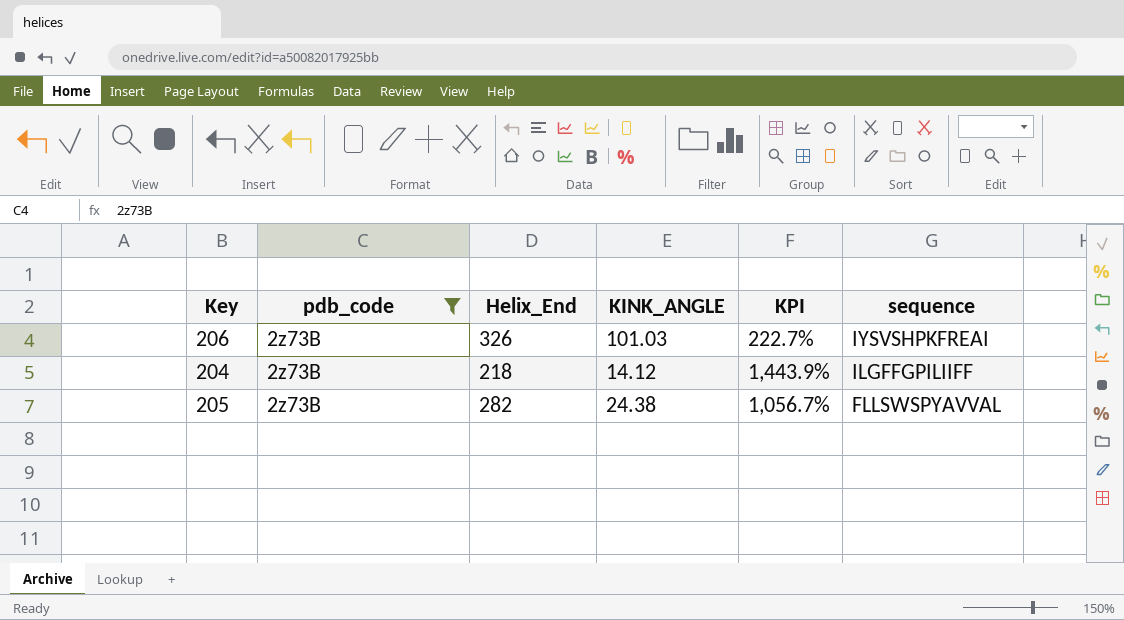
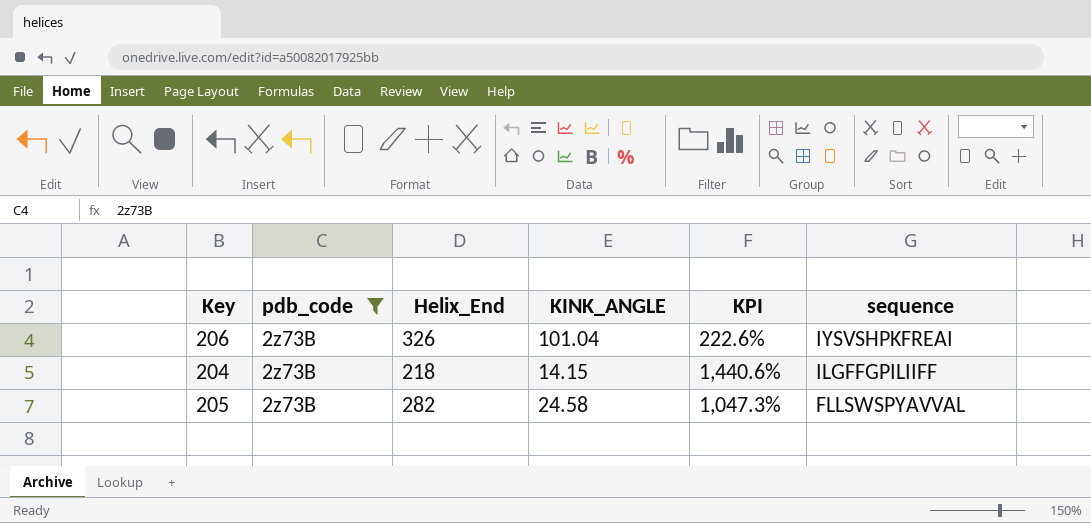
206 | KINK_ANGLE: 101.03 -> 101.04
206 | KPI: 222.7% -> 222.6%
204 | KINK_ANGLE: 14.12 -> 14.15
204 | KPI: 1,443.9% -> 1,440.6%
205 | KINK_ANGLE: 24.38 -> 24.58
205 | KPI: 1,056.7% -> 1,047.3%

